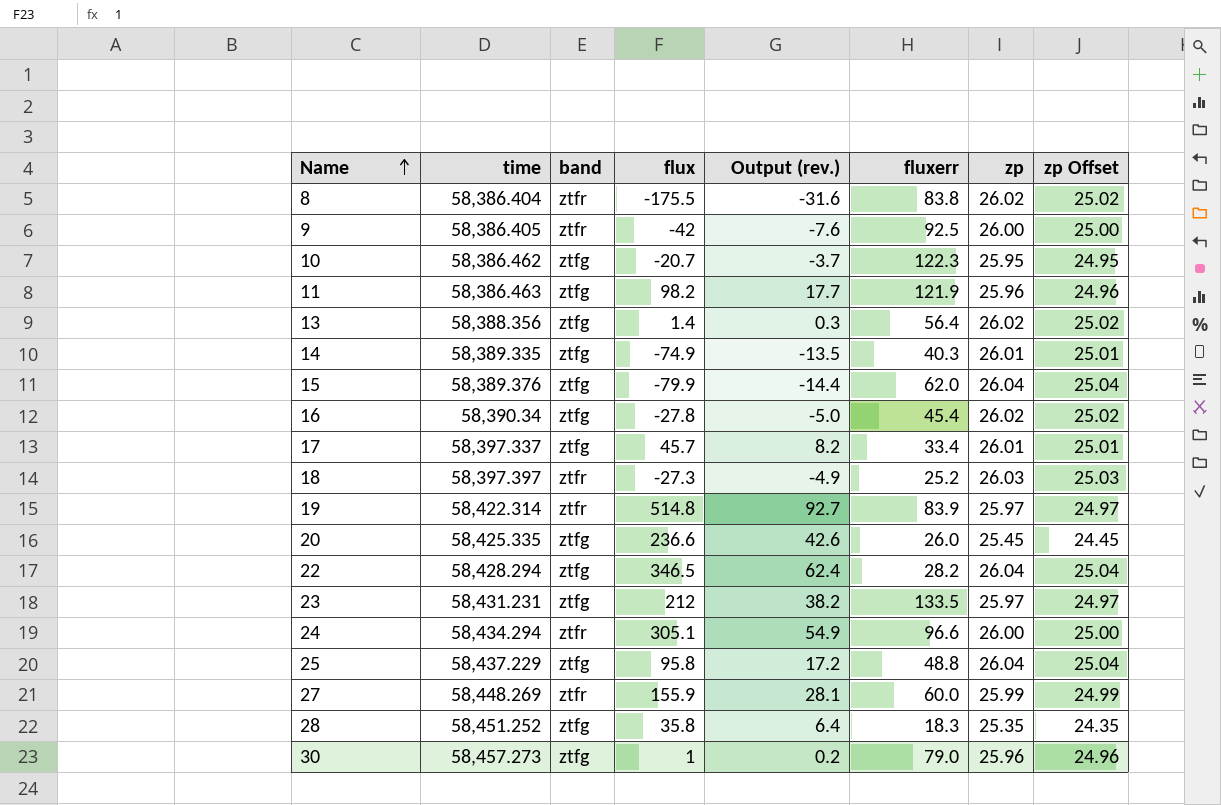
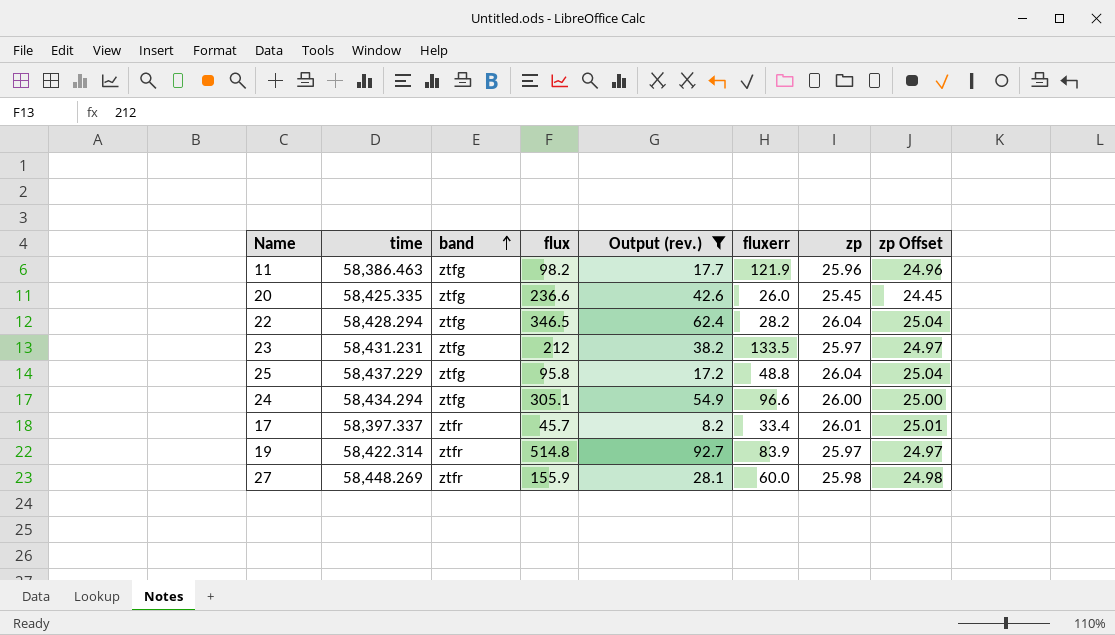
filter: none -> Output (rev.) >= 8.2
row order: Name ascending -> band ascending
24 | band: ztfr -> ztfg
17 | band: ztfg -> ztfr
27 | zp: 25.99 -> 25.98
27 | zp Offset: 24.99 -> 24.98

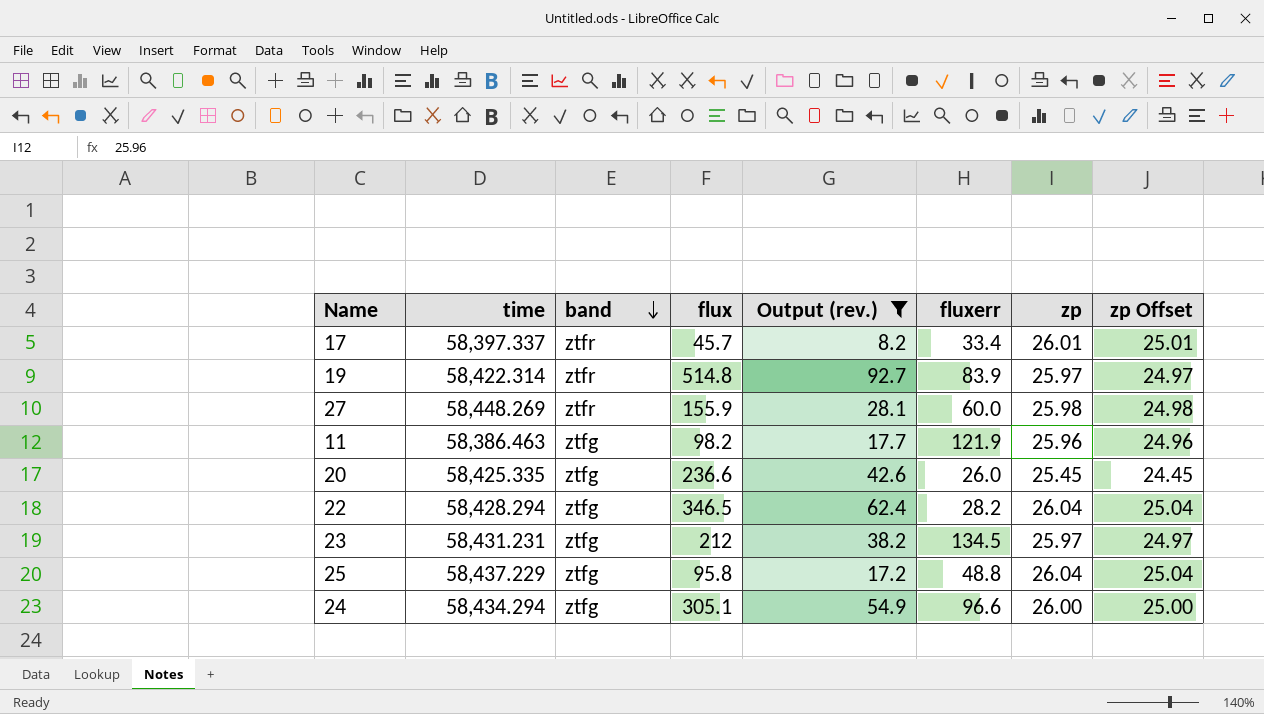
row order: band ascending -> band descending
23 | fluxerr: 133.5 -> 134.5

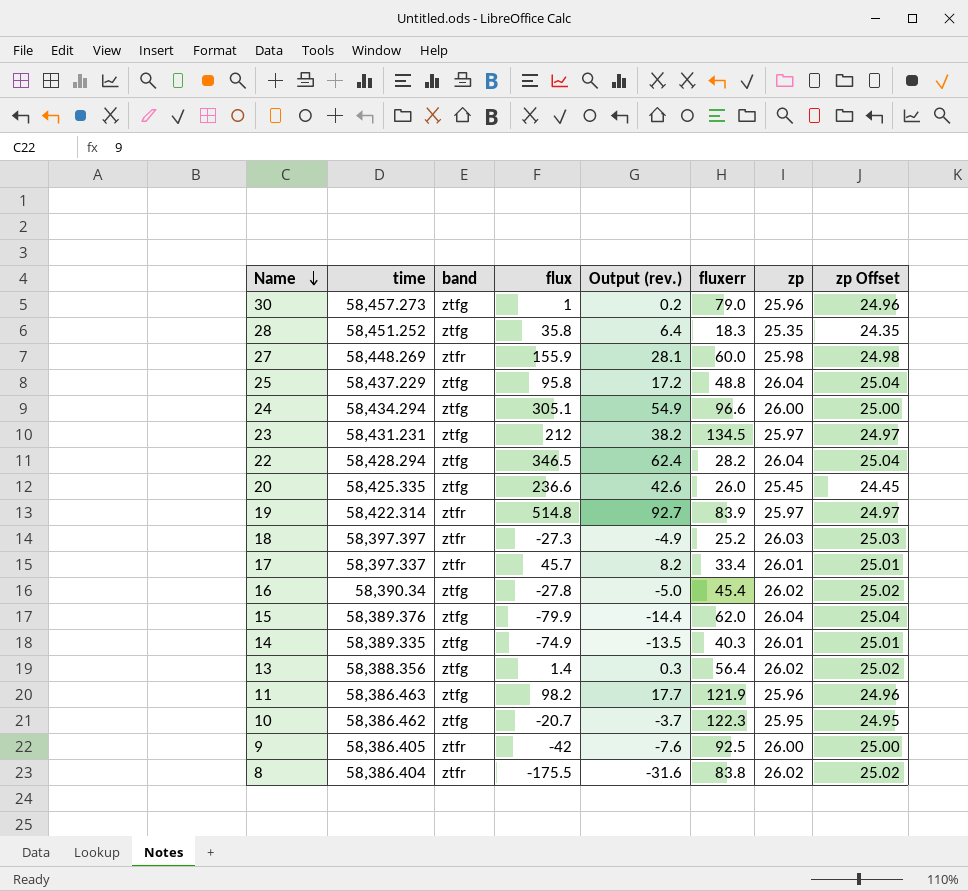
filter: Output (rev.) >= 8.2 -> none
row order: band descending -> Name descending

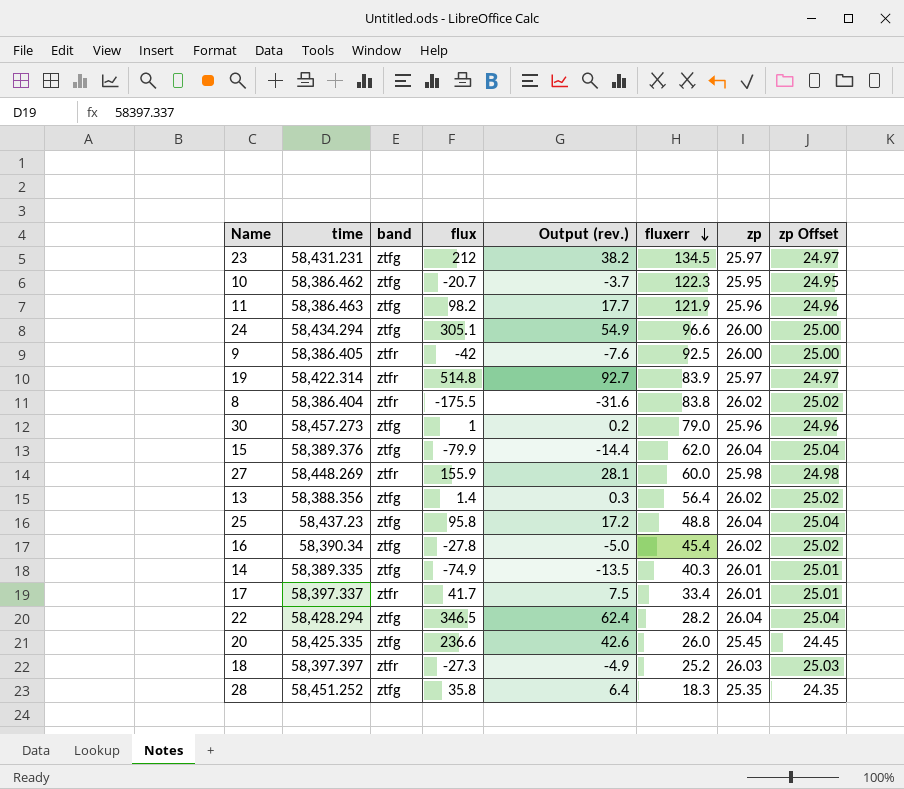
row order: Name descending -> fluxerr descending
25 | time: 58,437.229 -> 58,437.23
17 | flux: 45.7 -> 41.7
17 | Output (rev.): 8.2 -> 7.5

